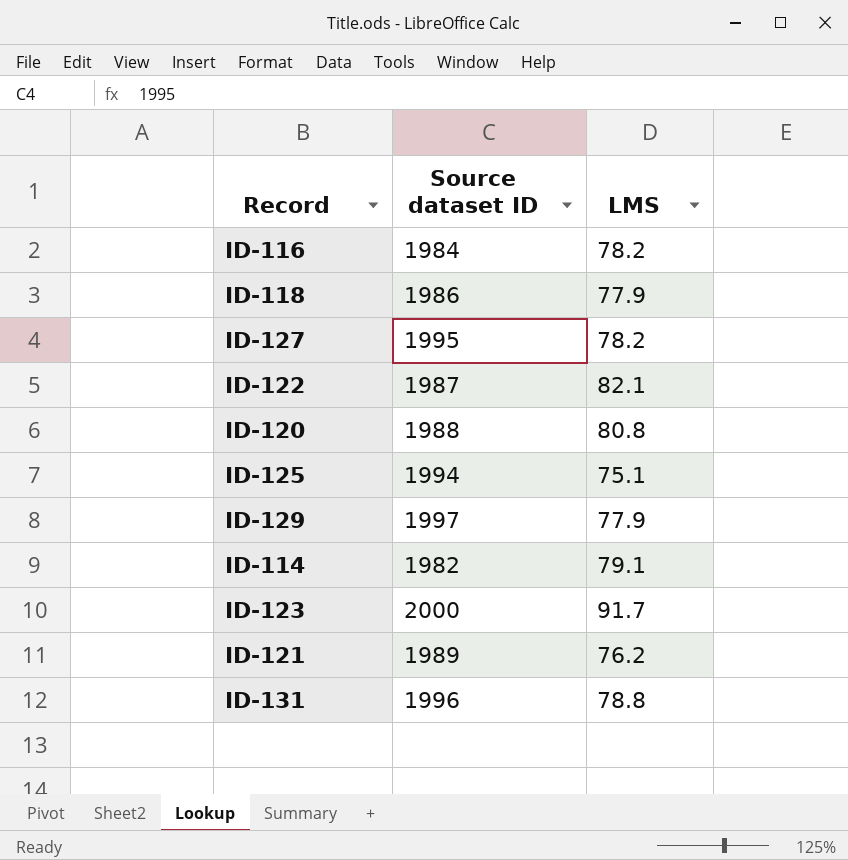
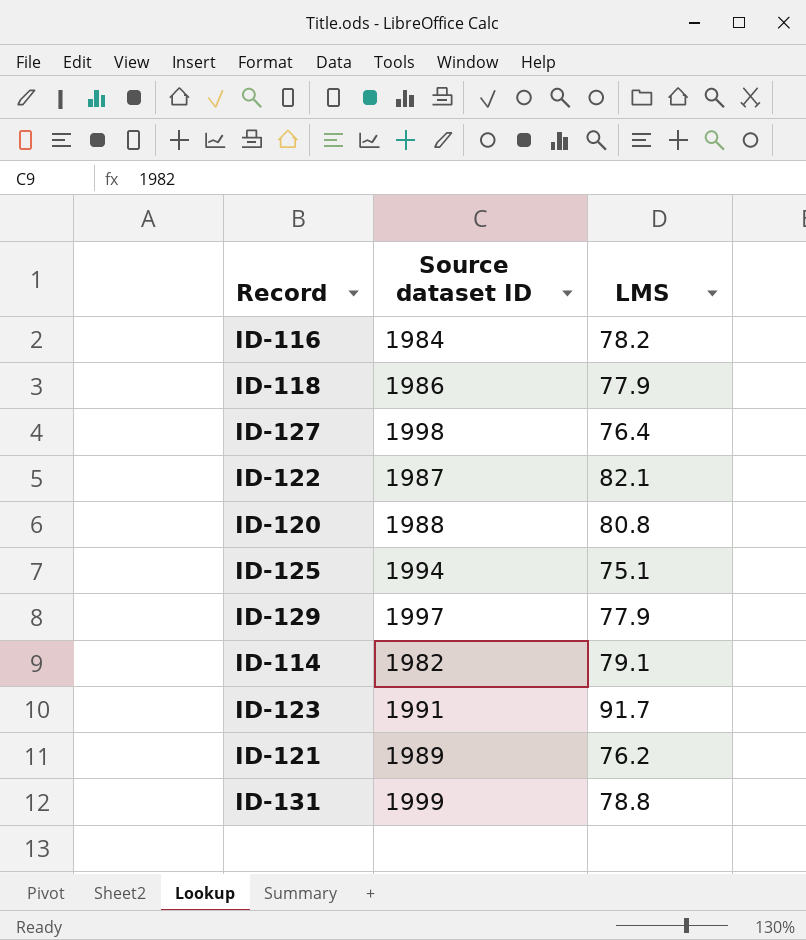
ID-127 | Source dataset ID: 1995 -> 1998
ID-127 | LMS: 78.2 -> 76.4
ID-123 | Source dataset ID: 2000 -> 1991
ID-131 | Source dataset ID: 1996 -> 1999

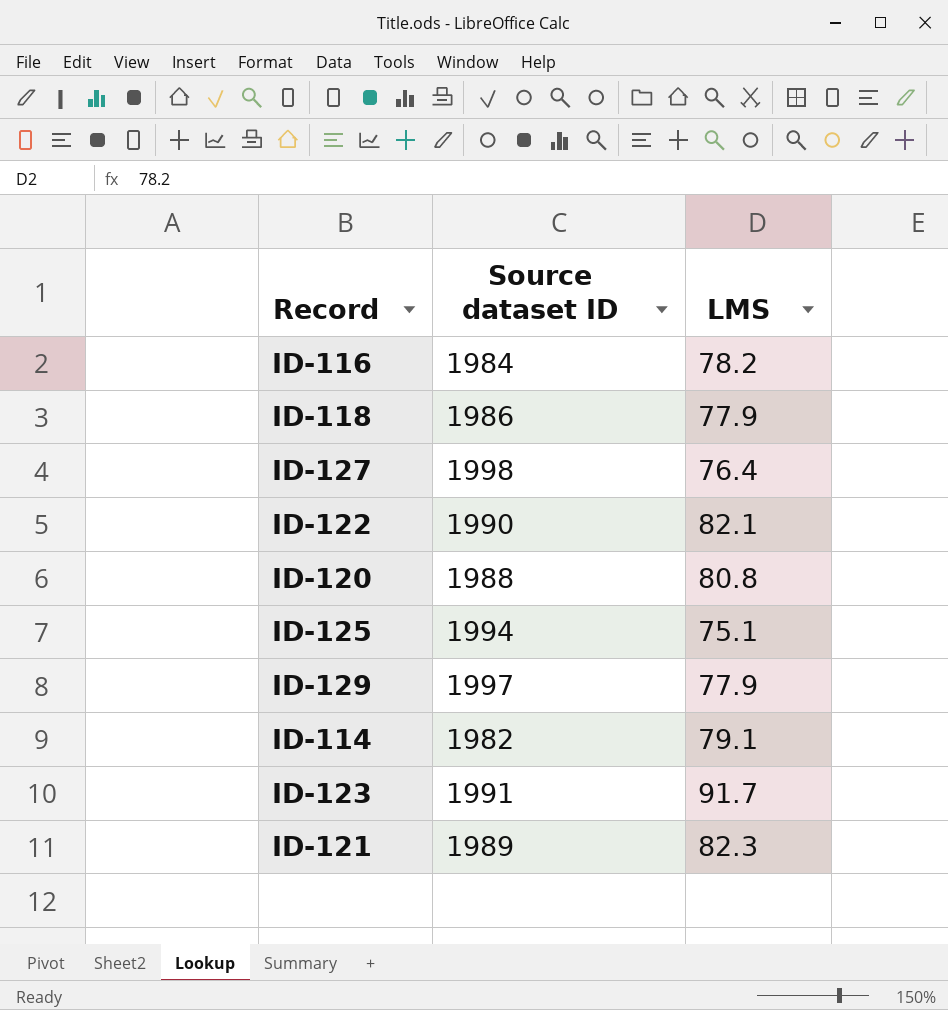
row ID-131: 1999 | 78.8 -> none
ID-122 | Source dataset ID: 1987 -> 1990
ID-121 | LMS: 76.2 -> 82.3

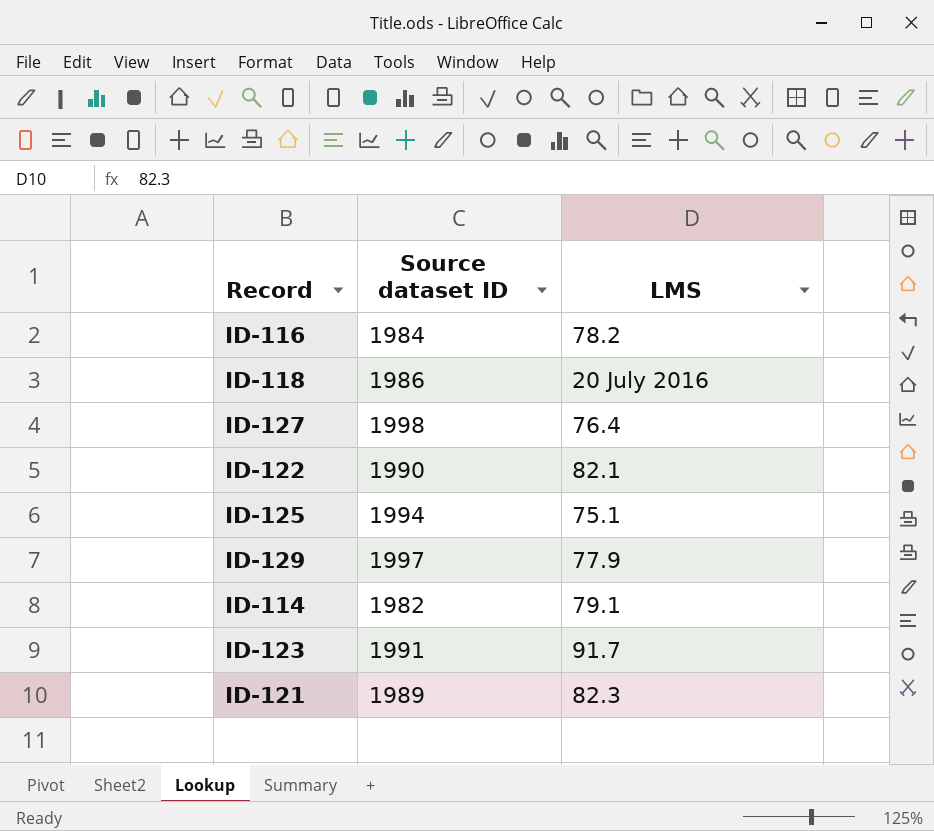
row ID-120: 1988 | 80.8 -> none
ID-118 | LMS: 77.9 -> 20 July 2016

